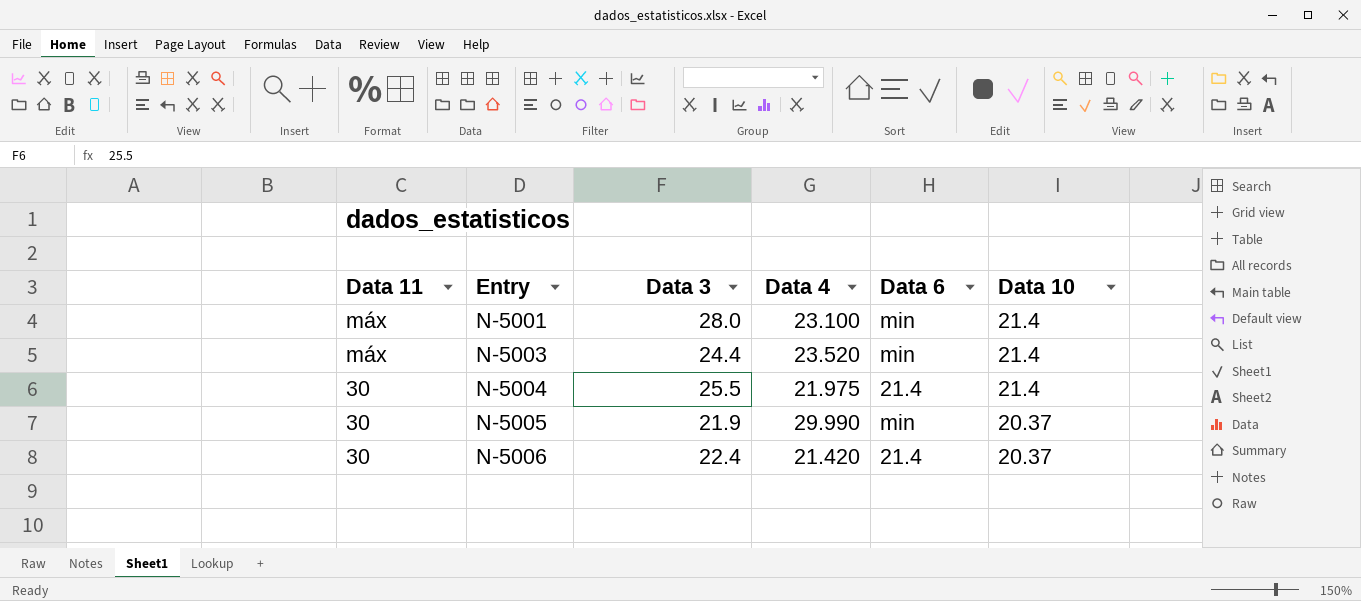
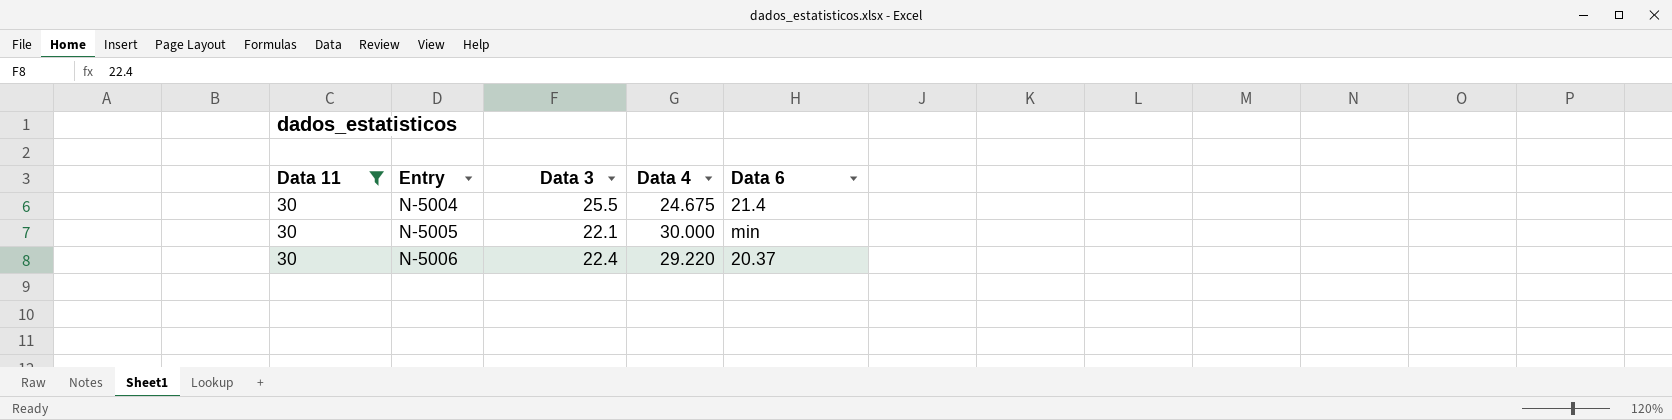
filter: none -> Data 11 = 30
column Data 10 | position: 6 -> none
N-5004 | Data 4: 21.975 -> 24.675
N-5005 | Data 3: 21.9 -> 22.1
N-5005 | Data 4: 29.990 -> 30.000
N-5006 | Data 4: 21.420 -> 29.220
N-5006 | Data 6: 21.4 -> 20.37

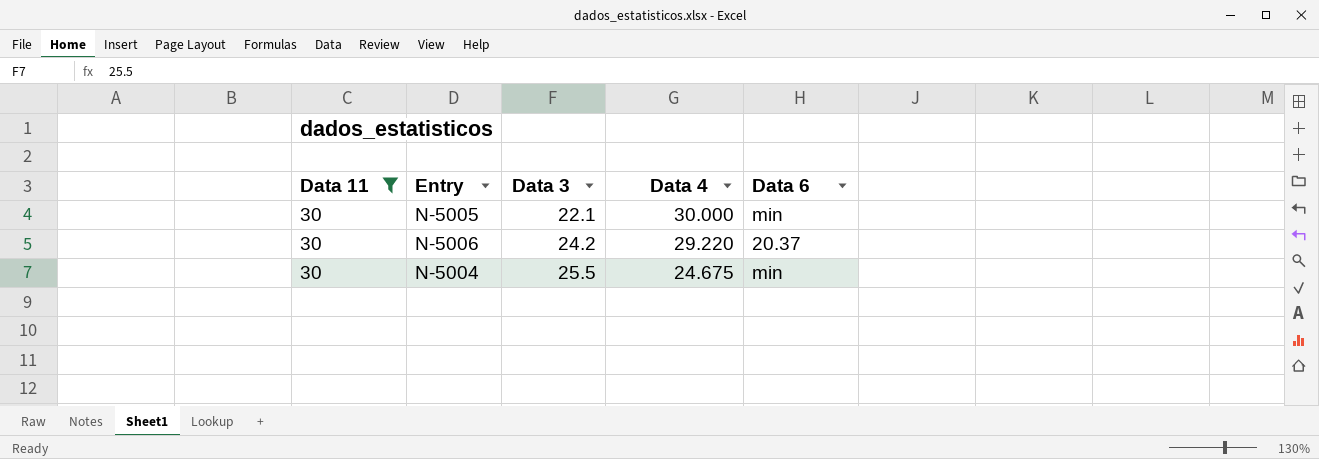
row order: Entry ascending -> Data 3 ascending
N-5006 | Data 3: 22.4 -> 24.2
N-5004 | Data 6: 21.4 -> min

